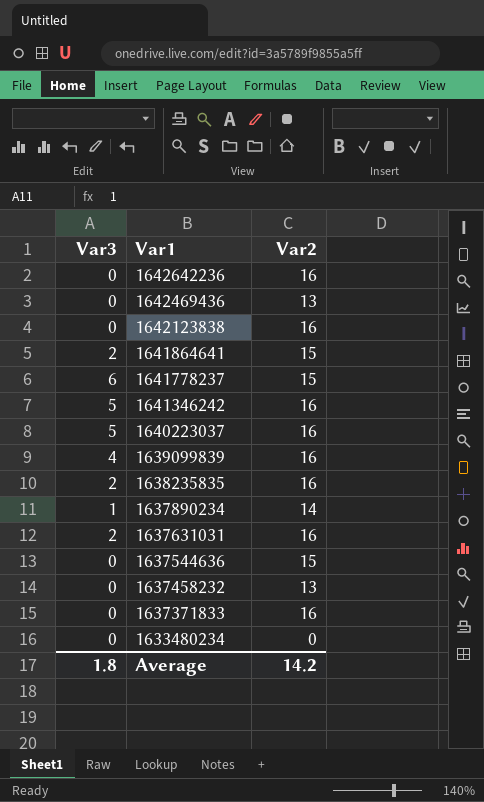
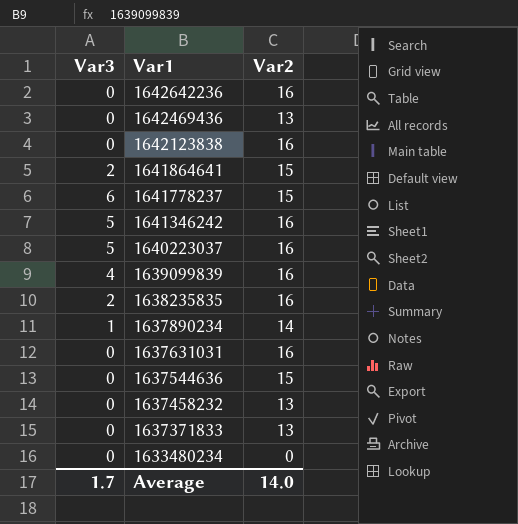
1637631031 | Var3: 2 -> 0
1637371833 | Var2: 16 -> 13
Average | Var3: 1.8 -> 1.7
Average | Var2: 14.2 -> 14.0

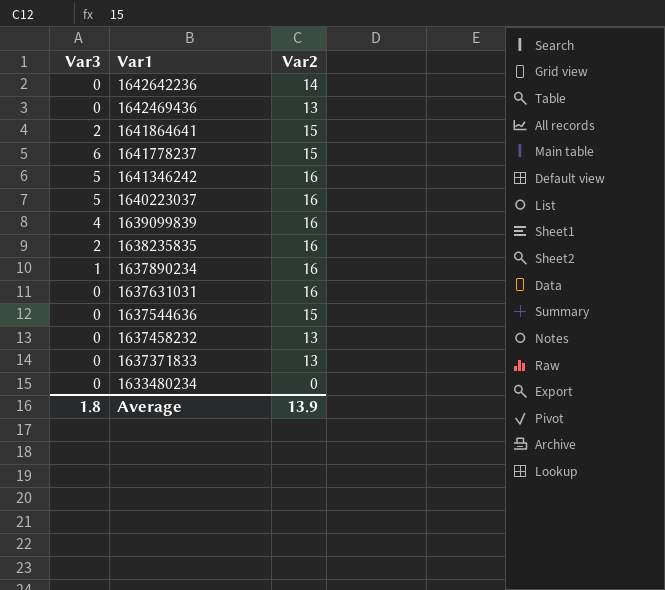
row 1642123838: 0 | 16 -> none
1642642236 | Var2: 16 -> 14
1637890234 | Var2: 14 -> 16
Average | Var3: 1.7 -> 1.8
Average | Var2: 14.0 -> 13.9

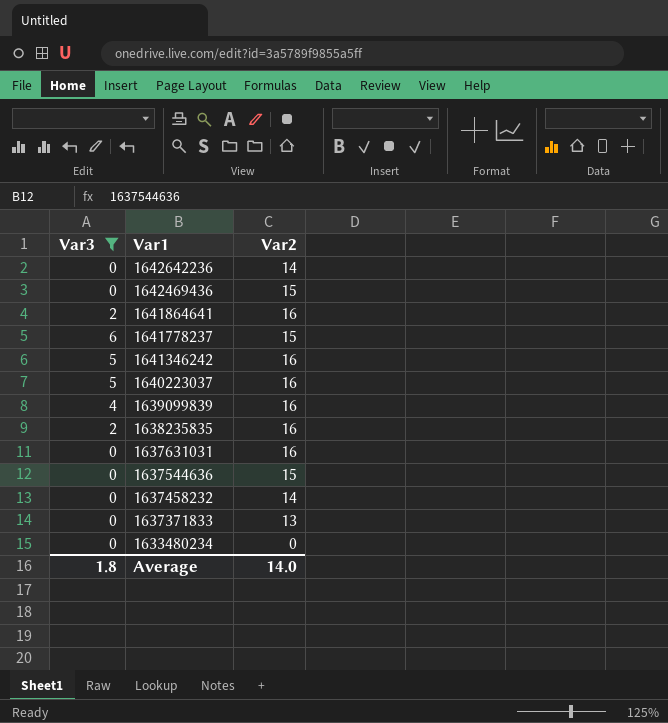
filter: none -> Var3 != 1
1642469436 | Var2: 13 -> 15
1641864641 | Var2: 15 -> 16
1637458232 | Var2: 13 -> 14
Average | Var2: 13.9 -> 14.0

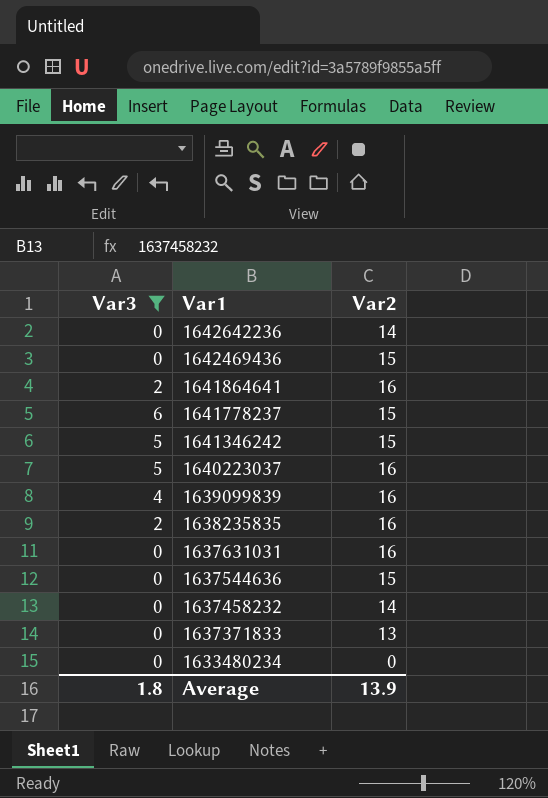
1641346242 | Var2: 16 -> 15
Average | Var2: 14.0 -> 13.9

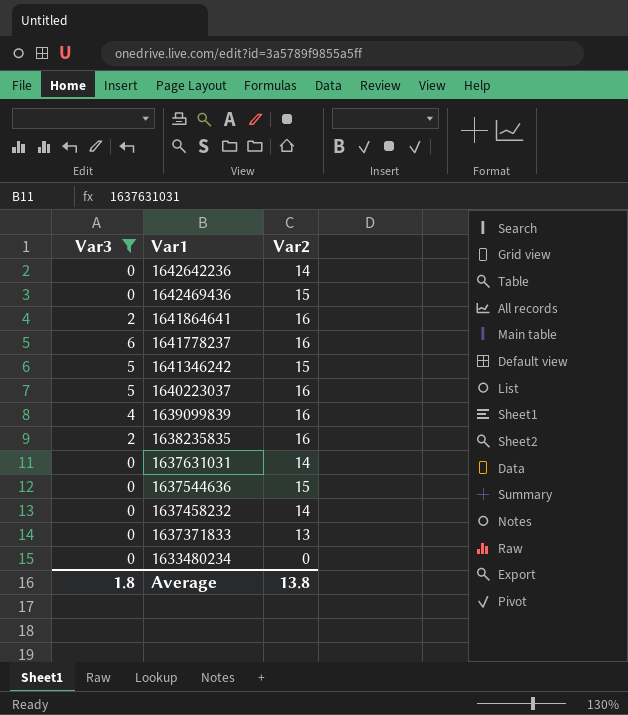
1641778237 | Var2: 15 -> 16
1637631031 | Var2: 16 -> 14
Average | Var2: 13.9 -> 13.8

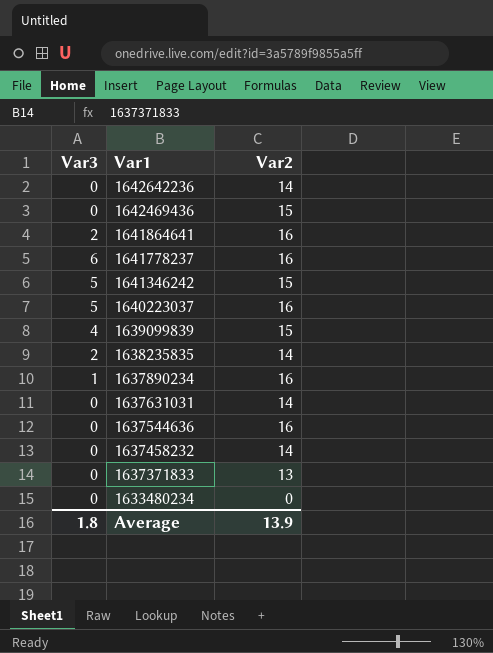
filter: Var3 != 1 -> none
1639099839 | Var2: 16 -> 15
1638235835 | Var2: 16 -> 14
1637544636 | Var2: 15 -> 16
Average | Var2: 13.8 -> 13.9

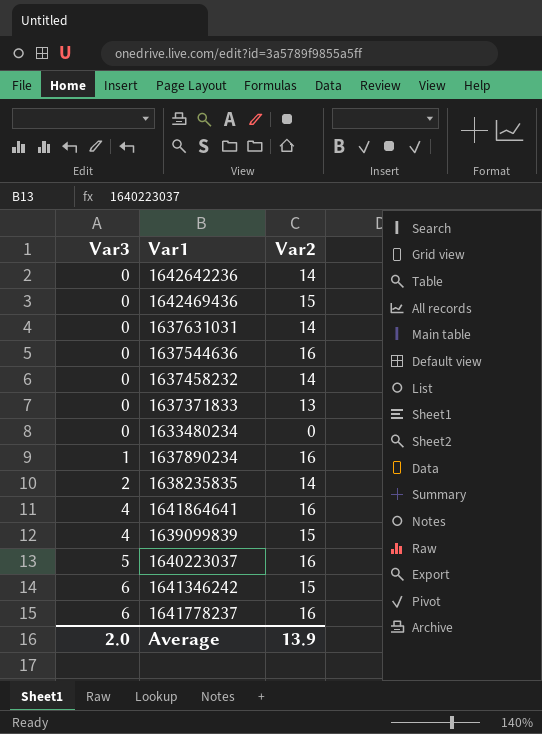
row order: Var1 descending -> Var3 ascending
1641864641 | Var3: 2 -> 4
1641346242 | Var3: 5 -> 6
Average | Var3: 1.8 -> 2.0

